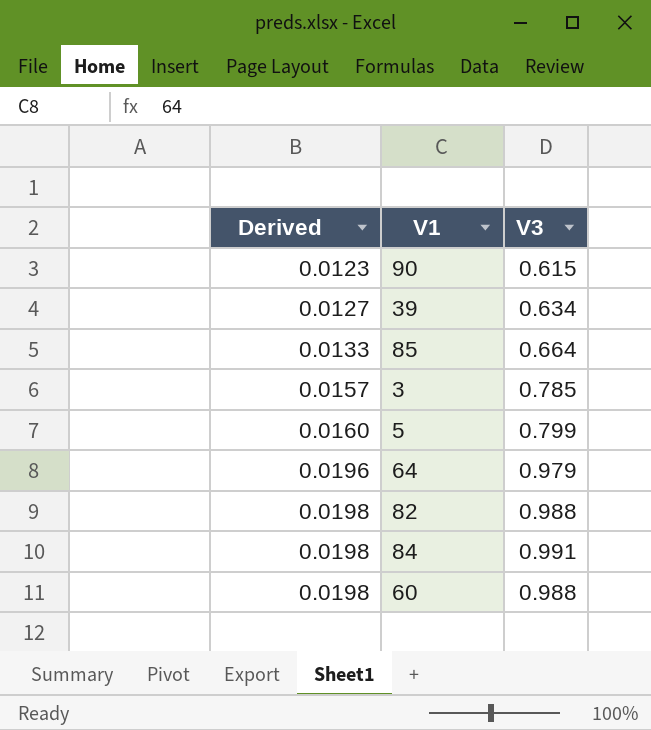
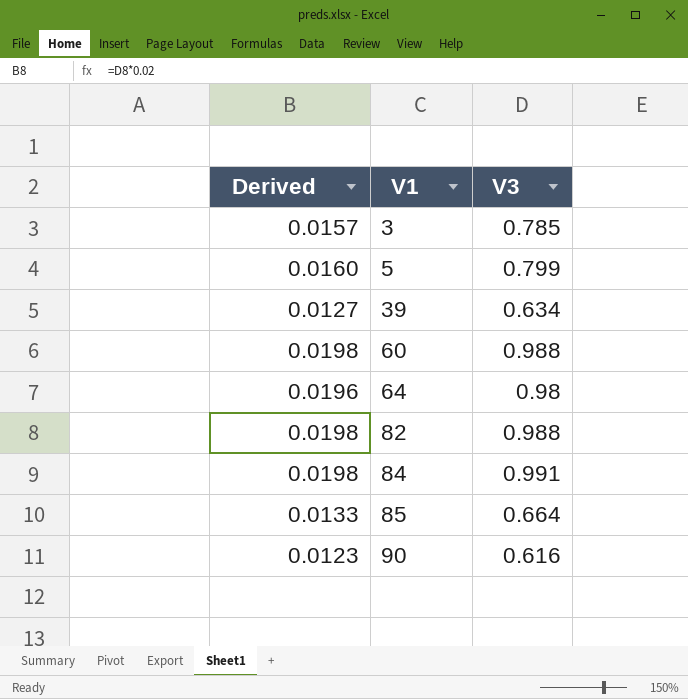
row order: Derived ascending -> V1 ascending
64 | V3: 0.979 -> 0.98
90 | V3: 0.615 -> 0.616

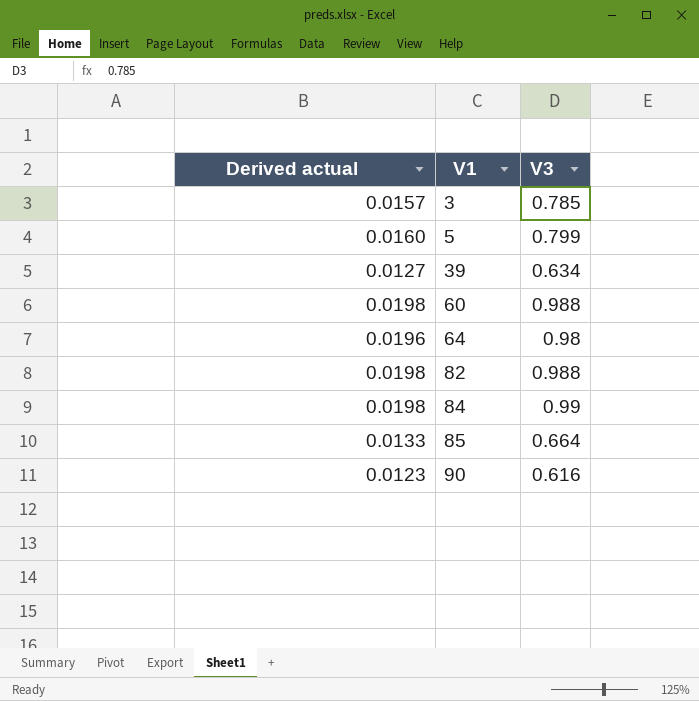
column name: Derived -> Derived actual
84 | V3: 0.991 -> 0.99

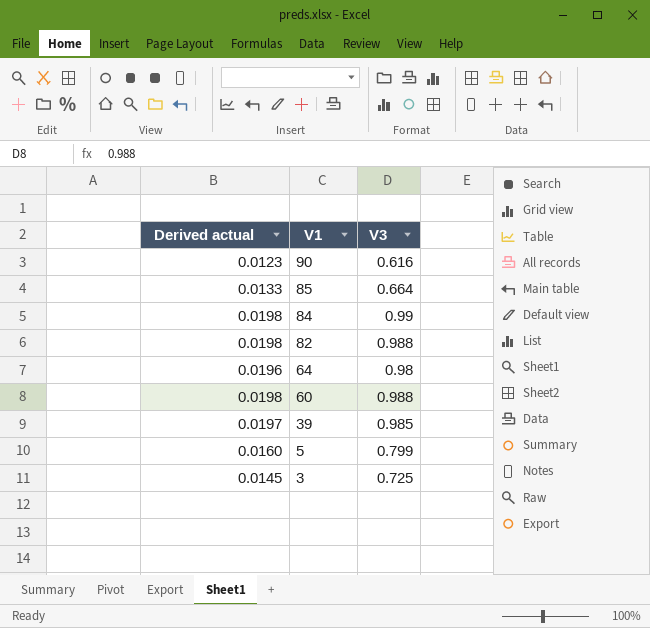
row order: V1 ascending -> V1 descending
39 | Derived actual: 0.0127 -> 0.0197
39 | V3: 0.634 -> 0.985
3 | Derived actual: 0.0157 -> 0.0145
3 | V3: 0.785 -> 0.725

